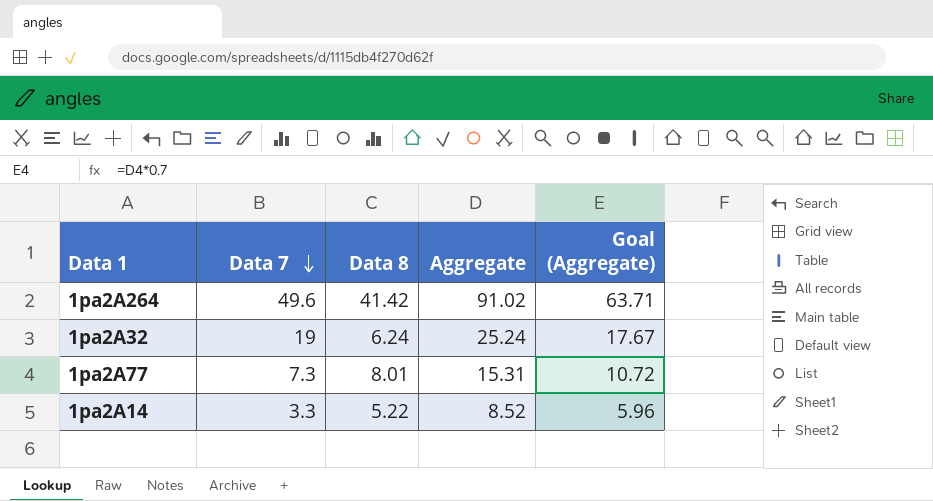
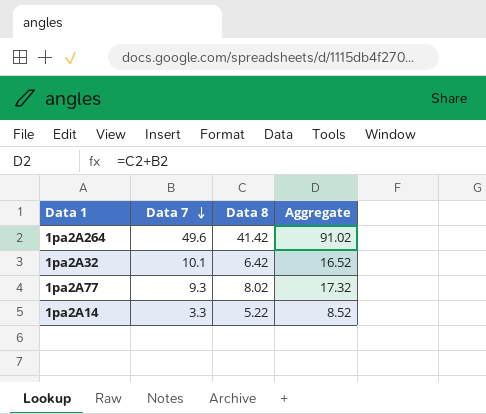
column Goal (Aggregate) | formula: [Aggregate] * 0.7 -> none
1pa2A32 | Data 7: 19 -> 10.1
1pa2A32 | Data 8: 6.24 -> 6.42
1pa2A32 | Aggregate: 25.24 -> 16.52
1pa2A77 | Data 7: 7.3 -> 9.3
1pa2A77 | Data 8: 8.01 -> 8.02
1pa2A77 | Aggregate: 15.31 -> 17.32

